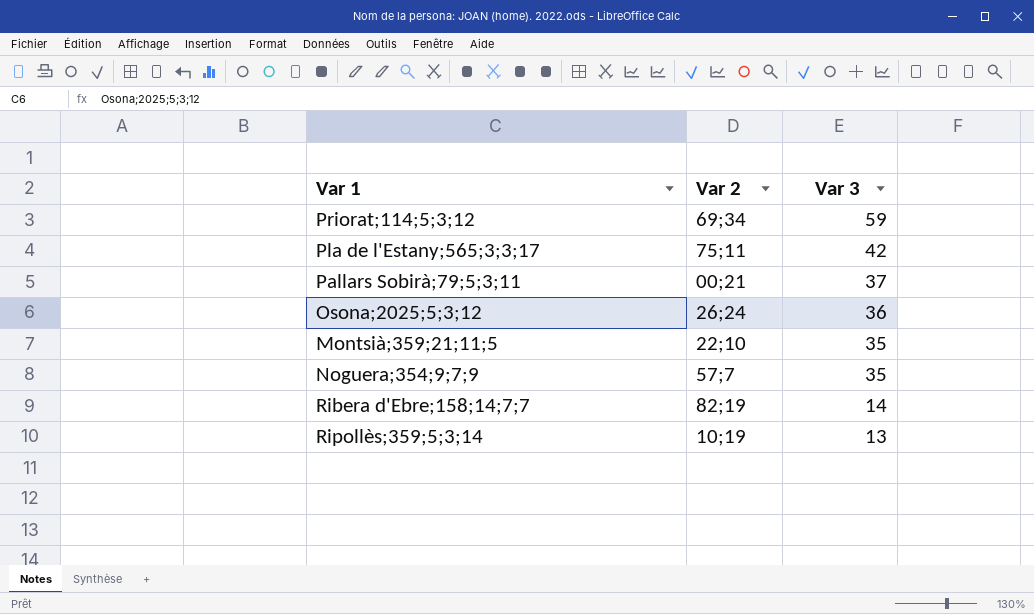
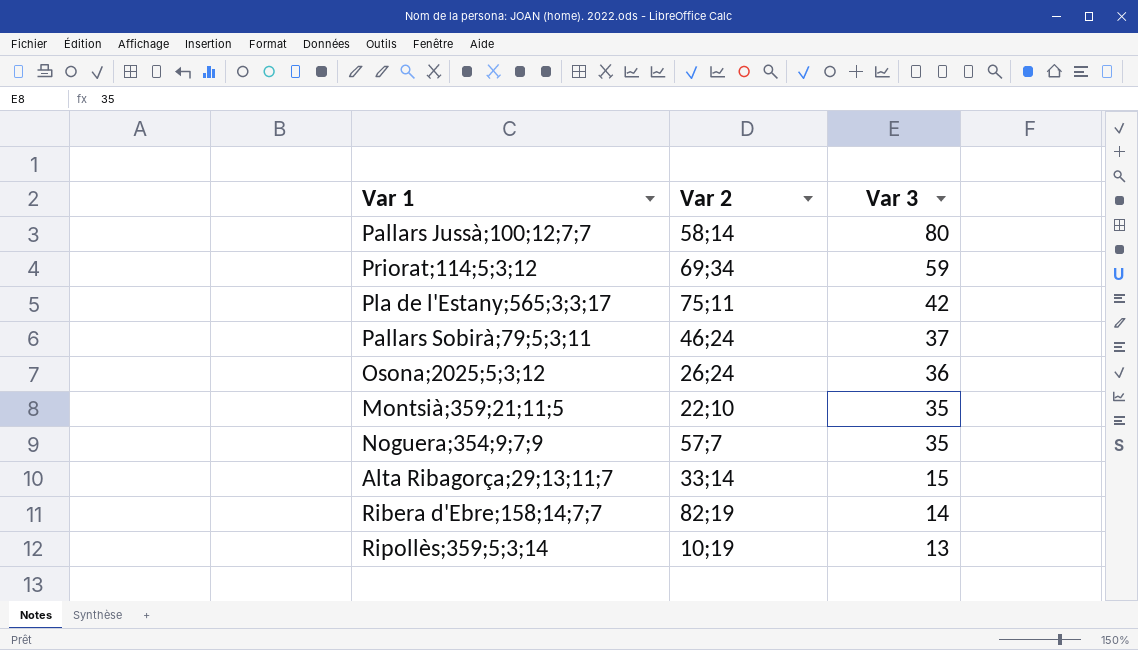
row Pallars Jussà;100;12;7;7: none -> 58;14 | 80
Pallars Sobirà;79;5;3;11 | Var 2: 00;21 -> 46;24
row Alta Ribagorça;29;13;11;7: none -> 33;14 | 15

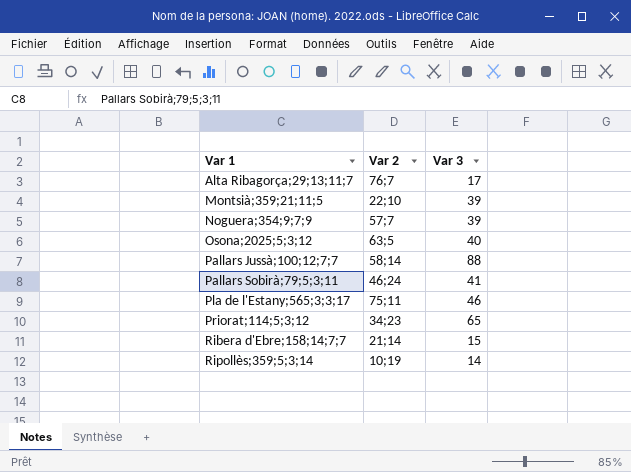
row order: Var 3 descending -> Var 1 ascending
Alta Ribagorça;29;13;11;7 | Var 2: 33;14 -> 76;7
Alta Ribagorça;29;13;11;7 | Var 3: 15 -> 17
Montsià;359;21;11;5 | Var 3: 35 -> 39
Noguera;354;9;7;9 | Var 3: 35 -> 39
Osona;2025;5;3;12 | Var 2: 26;24 -> 63;5
Osona;2025;5;3;12 | Var 3: 36 -> 40
Pallars Jussà;100;12;7;7 | Var 3: 80 -> 88
Pallars Sobirà;79;5;3;11 | Var 3: 37 -> 41
Pla de l'Estany;565;3;3;17 | Var 3: 42 -> 46
Priorat;114;5;3;12 | Var 2: 69;34 -> 34;23
Priorat;114;5;3;12 | Var 3: 59 -> 65
Ribera d'Ebre;158;14;7;7 | Var 2: 82;19 -> 21;14
Ribera d'Ebre;158;14;7;7 | Var 3: 14 -> 15
Ripollès;359;5;3;14 | Var 3: 13 -> 14

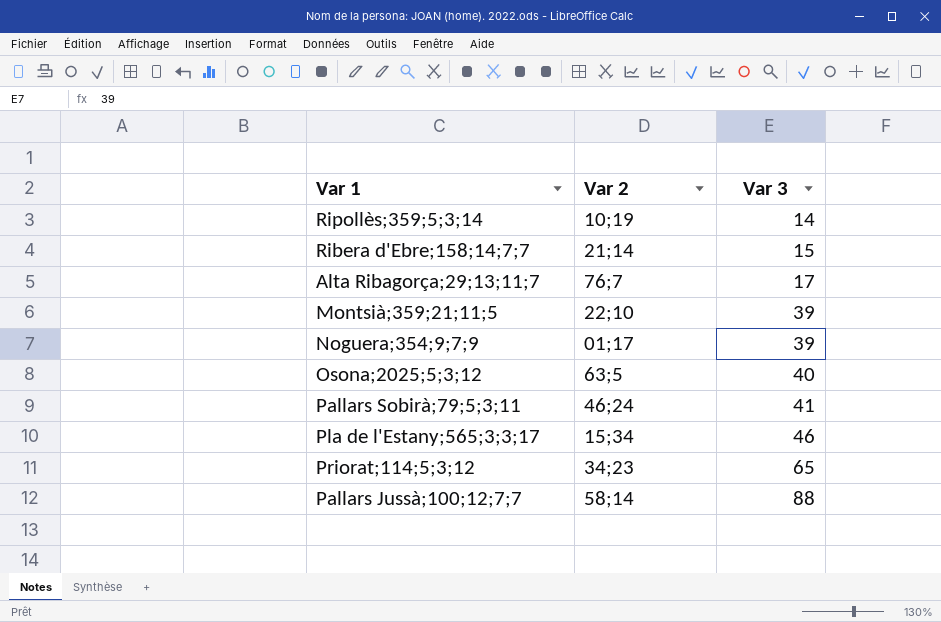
row order: Var 1 ascending -> Var 3 ascending
Noguera;354;9;7;9 | Var 2: 57;7 -> 01;17
Pla de l'Estany;565;3;3;17 | Var 2: 75;11 -> 15;34

